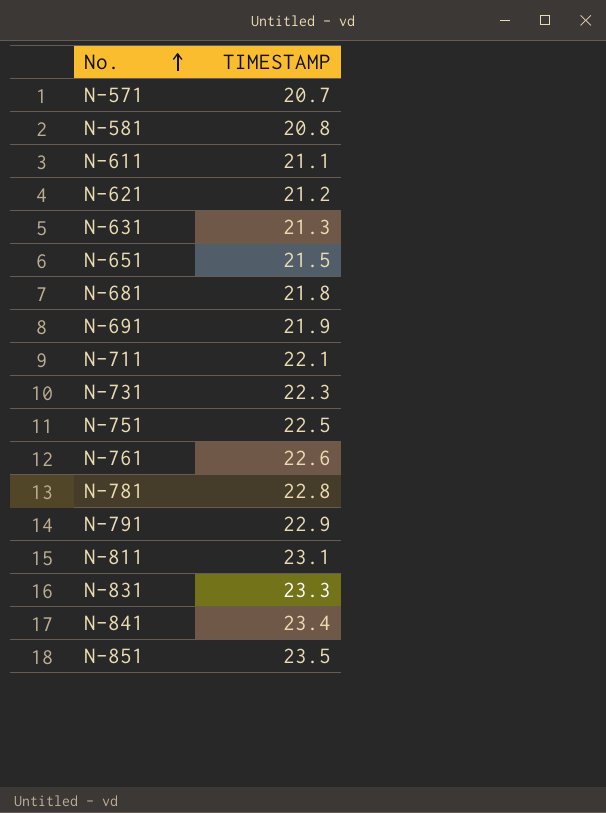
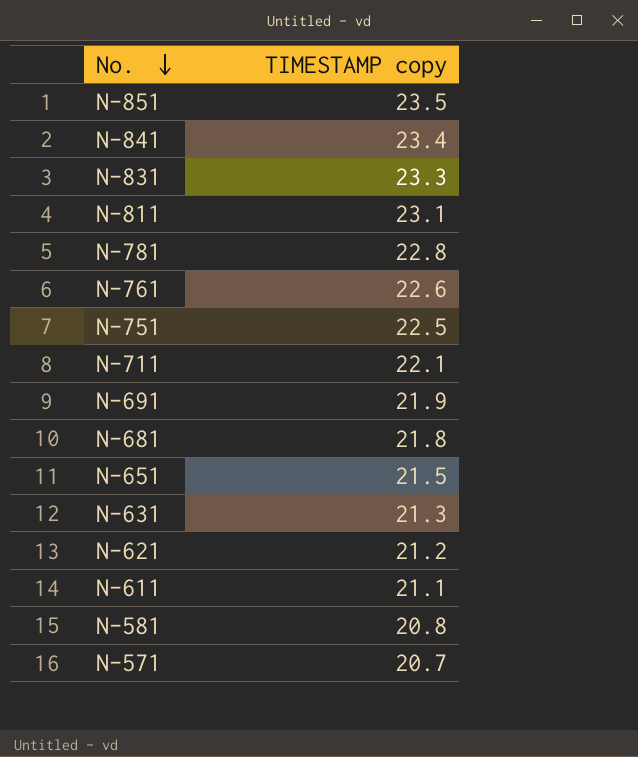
row order: No. ascending -> No. descending
column name: TIMESTAMP -> TIMESTAMP copy
row N-731: 22.3 -> none
row N-791: 22.9 -> none

